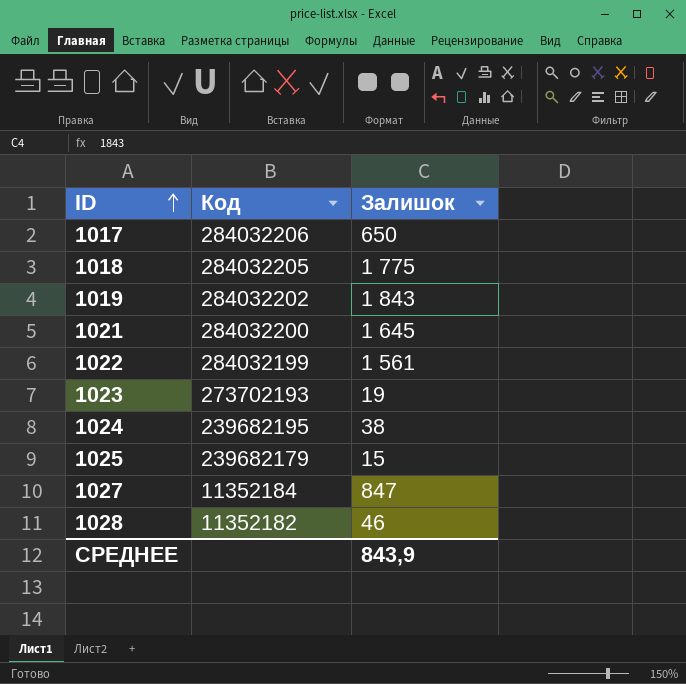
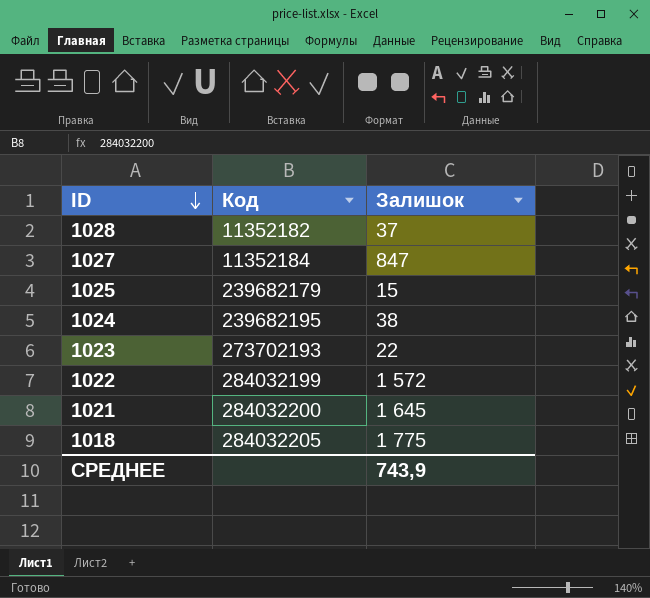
row order: ID ascending -> ID descending
row 1017: 284032206 | 650 -> none
row 1019: 284032202 | 1 843 -> none
1028 | Залишок: 46 -> 37
1023 | Залишок: 19 -> 22
1022 | Залишок: 1 561 -> 1 572
СРЕДНЕЕ | Залишок: 843,9 -> 743,9

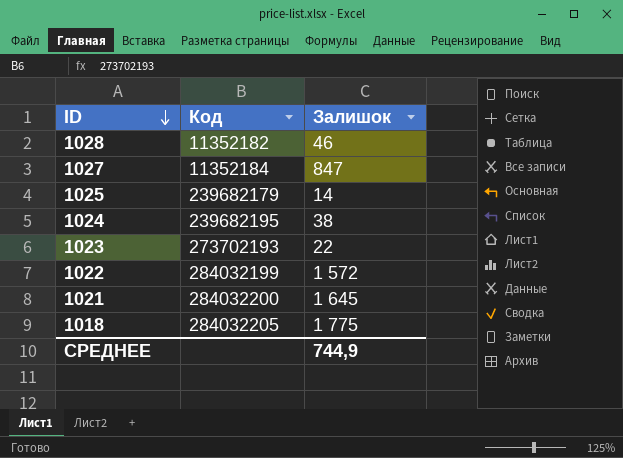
1028 | Залишок: 37 -> 46
1025 | Залишок: 15 -> 14
СРЕДНЕЕ | Залишок: 743,9 -> 744,9

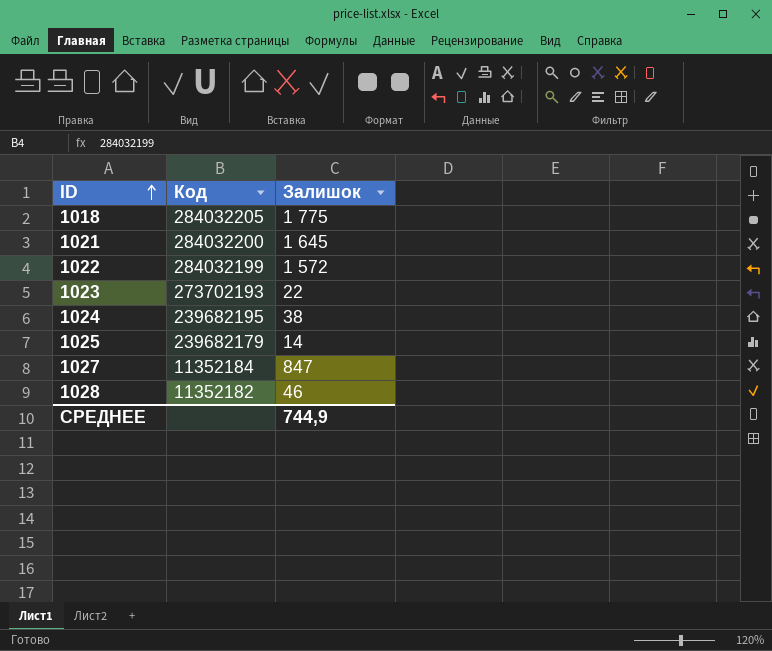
row order: ID descending -> ID ascending

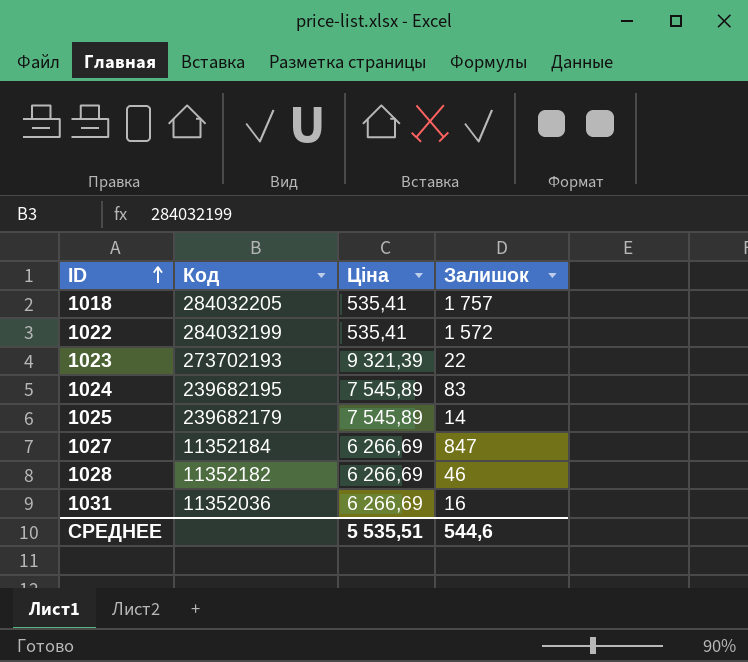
column Ціна | position: none -> 3
row 1021: 284032200 | 1 645 -> none
1018 | Залишок: 1 775 -> 1 757
1024 | Залишок: 38 -> 83
row 1031: none -> 11352036 | 6 266,69 | 16
СРЕДНЕЕ | Залишок: 744,9 -> 544,6

